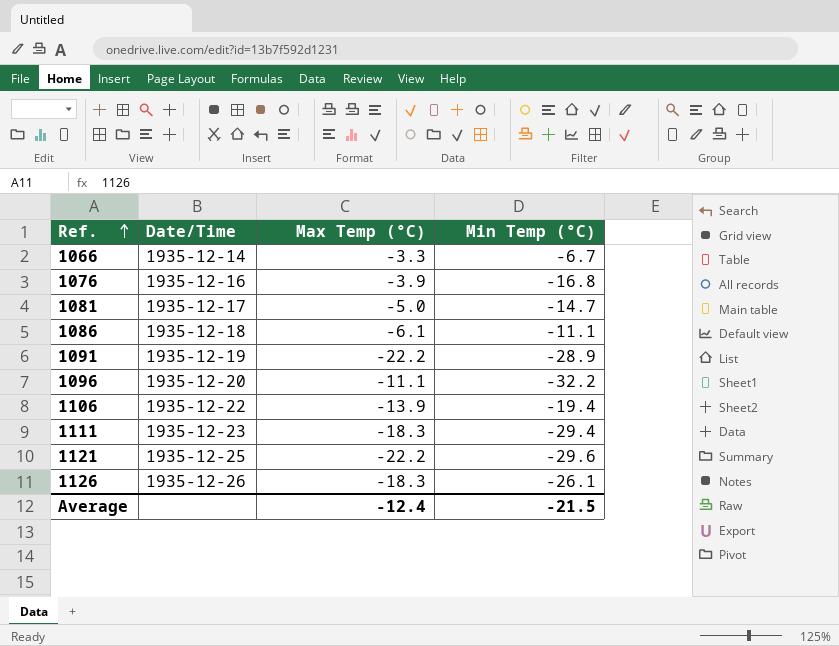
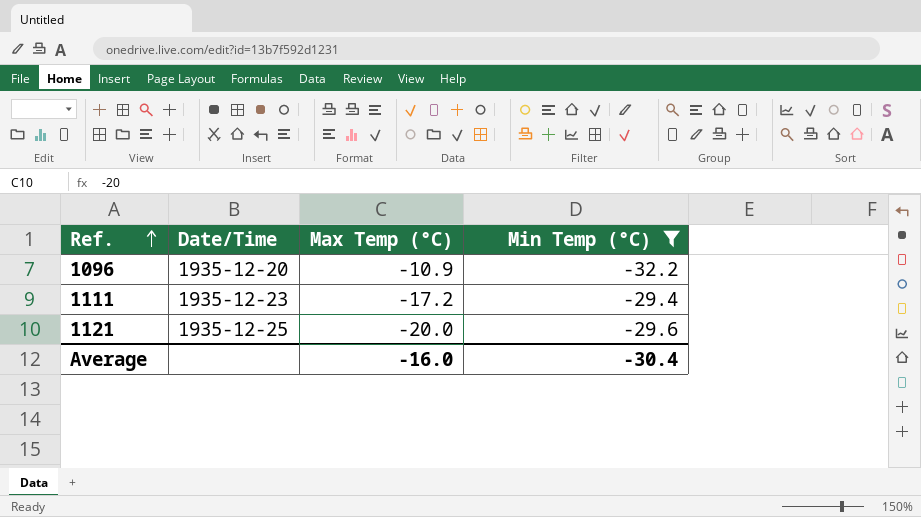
filter: none -> Min Temp (°C) <= -29.4
1096 | Max Temp (°C): -11.1 -> -10.9
1111 | Max Temp (°C): -18.3 -> -17.2
1121 | Max Temp (°C): -22.2 -> -20.0
Average | Max Temp (°C): -12.4 -> -16.0
Average | Min Temp (°C): -21.5 -> -30.4

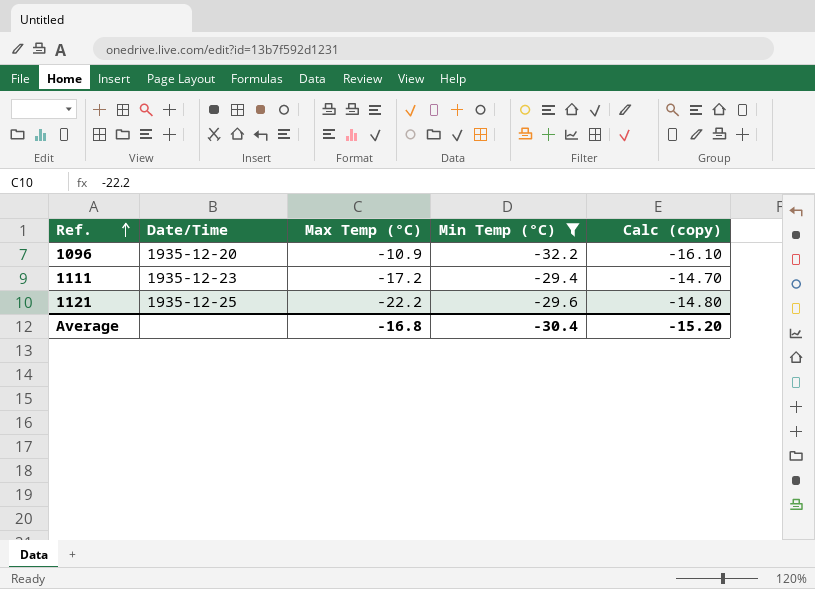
column Calc (copy) | formula: none -> [Min Temp (°C)] * 0.5
1121 | Max Temp (°C): -20.0 -> -22.2
Average | Max Temp (°C): -16.0 -> -16.8

